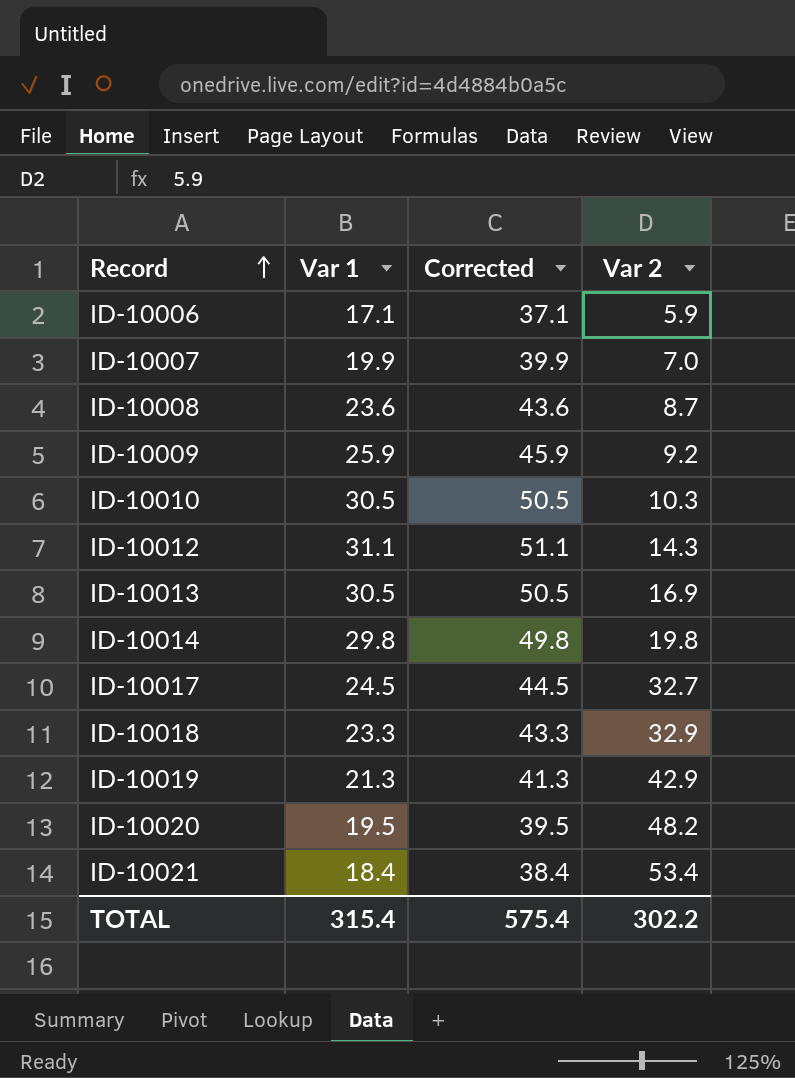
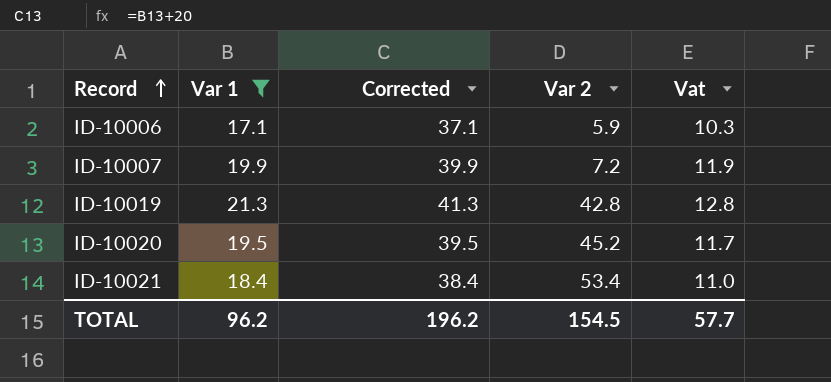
filter: none -> Var 1 <= 21.3
column Vat | formula: none -> [Var 1] * 0.6
ID-10007 | Var 2: 7.0 -> 7.2
ID-10019 | Var 2: 42.9 -> 42.8
ID-10020 | Var 2: 48.2 -> 45.2
TOTAL | Var 1: 315.4 -> 96.2
TOTAL | Corrected: 575.4 -> 196.2
TOTAL | Var 2: 302.2 -> 154.5

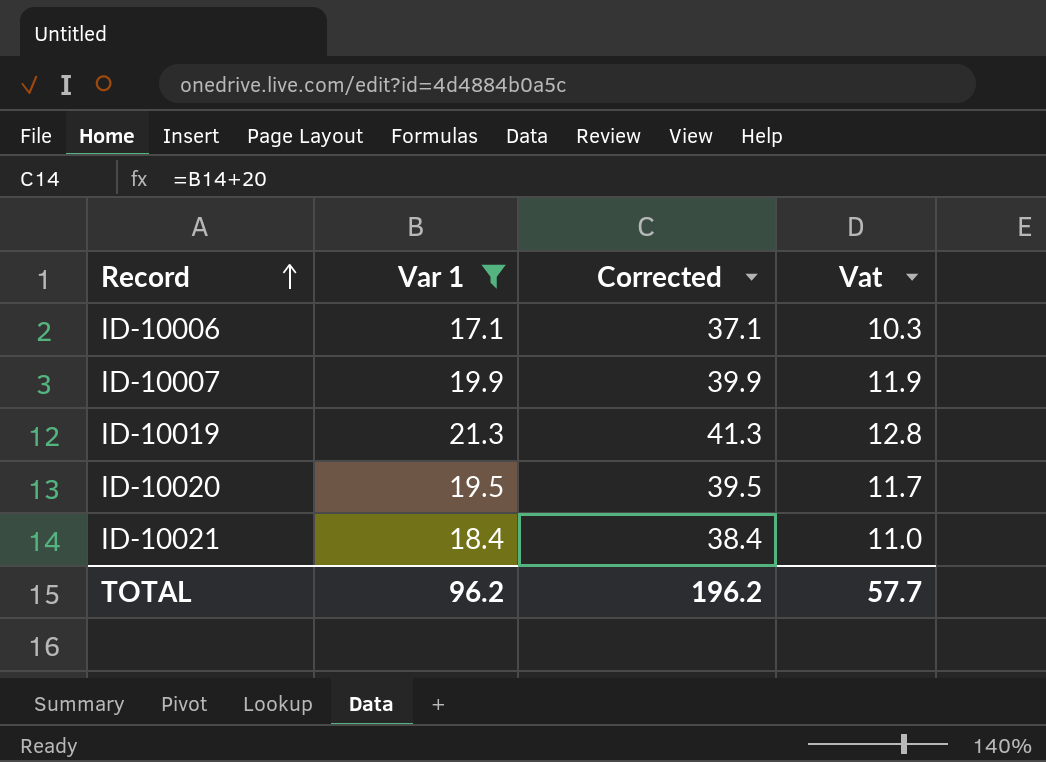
column Var 2 | position: 4 -> none

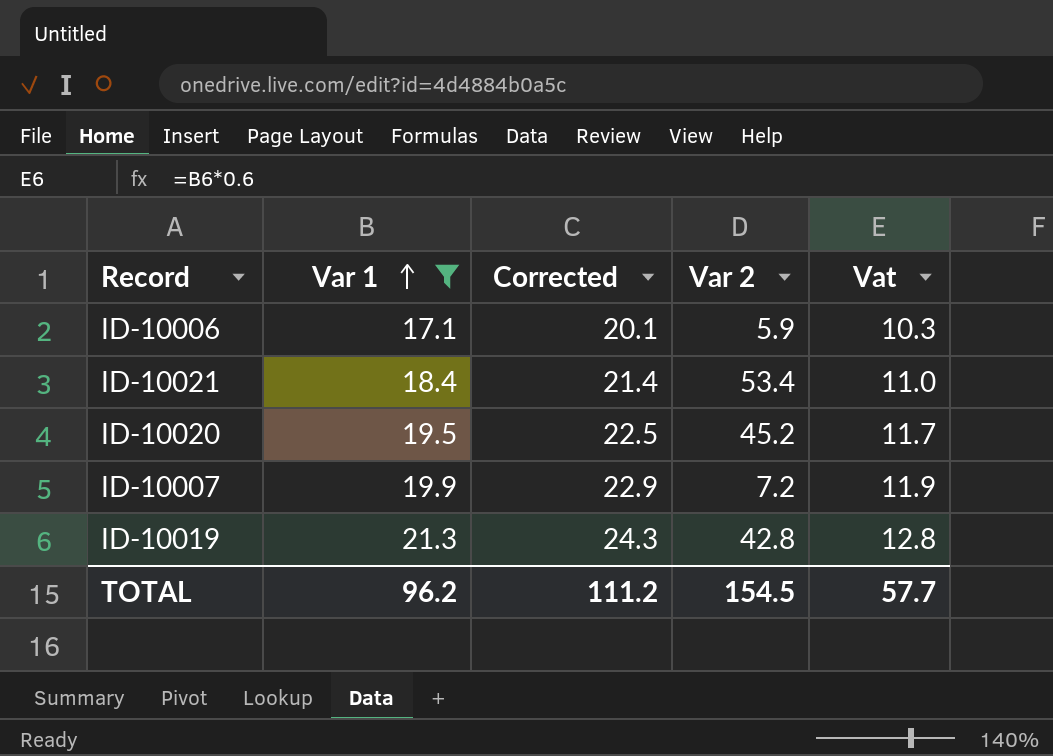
row order: Record ascending -> Var 1 ascending
column Corrected | formula: [Var 1] + 20 -> [Var 1] + 3
column Var 2 | position: none -> 4
TOTAL | Corrected: 196.2 -> 111.2

